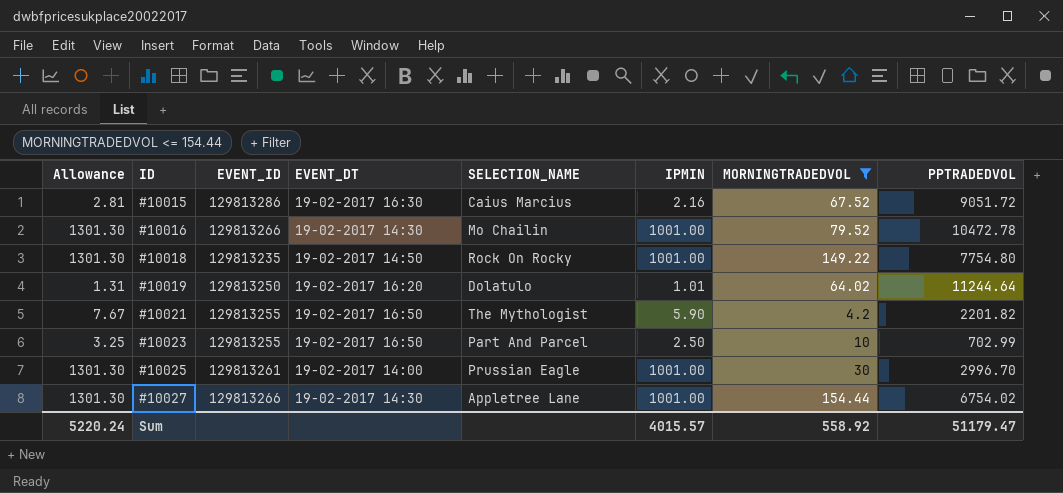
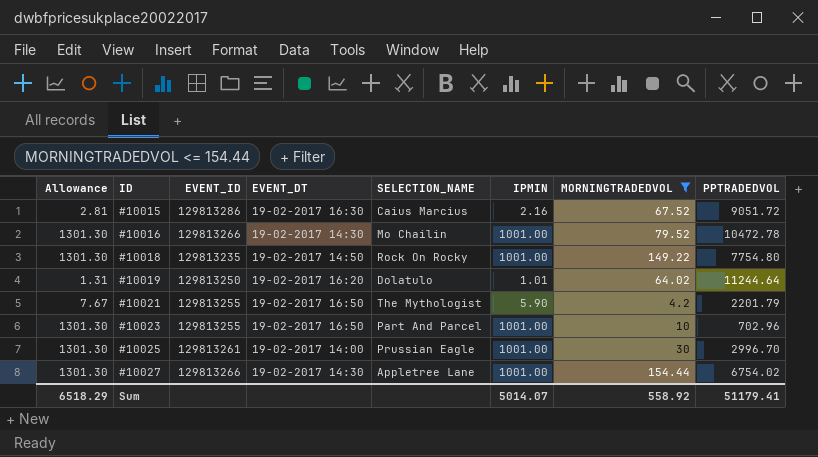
#10021 | PPTRADEDVOL: 2201.82 -> 2201.79
#10023 | Allowance: 3.25 -> 1301.30
#10023 | IPMIN: 2.50 -> 1001.00
#10023 | PPTRADEDVOL: 702.99 -> 702.96
Sum | Allowance: 5220.24 -> 6518.29
Sum | IPMIN: 4015.57 -> 5014.07
Sum | PPTRADEDVOL: 51179.47 -> 51179.41

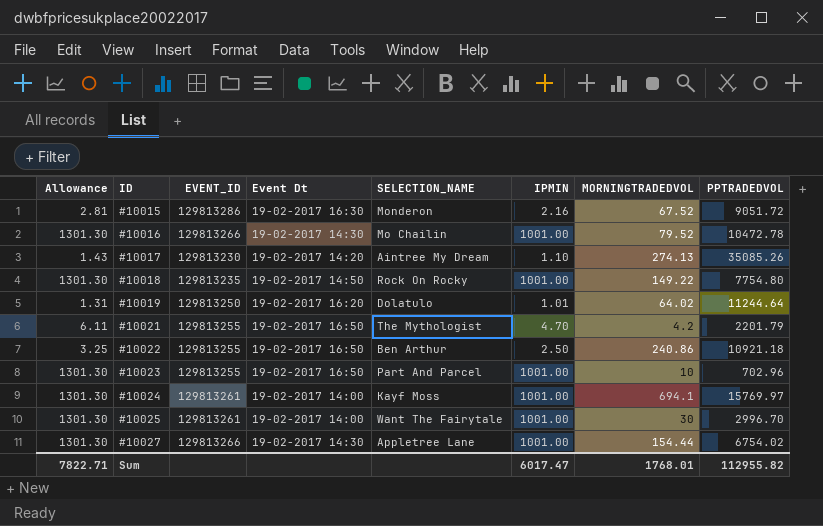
filter: MORNINGTRADEDVOL <= 154.44 -> none
column name: EVENT_DT -> Event Dt
#10015 | SELECTION_NAME: Caius Marcius -> Monderon
#10021 | Allowance: 7.67 -> 6.11
#10021 | IPMIN: 5.90 -> 4.70
#10025 | SELECTION_NAME: Prussian Eagle -> Want The Fairytale
Sum | Allowance: 6518.29 -> 7822.71
Sum | IPMIN: 5014.07 -> 6017.47
Sum | MORNINGTRADEDVOL: 558.92 -> 1768.01
Sum | PPTRADEDVOL: 51179.41 -> 112955.82

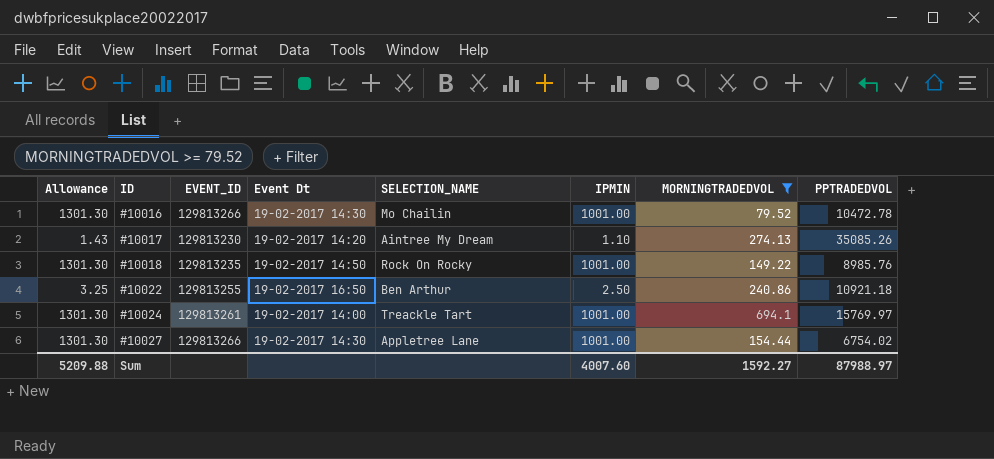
filter: none -> MORNINGTRADEDVOL >= 79.52
#10018 | PPTRADEDVOL: 7754.80 -> 8985.76
#10024 | SELECTION_NAME: Kayf Moss -> Treackle Tart
Sum | Allowance: 7822.71 -> 5209.88
Sum | IPMIN: 6017.47 -> 4007.60
Sum | MORNINGTRADEDVOL: 1768.01 -> 1592.27
Sum | PPTRADEDVOL: 112955.82 -> 87988.97

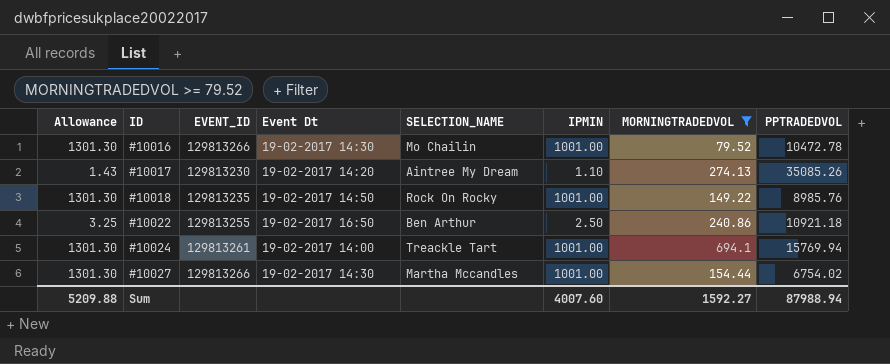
#10024 | PPTRADEDVOL: 15769.97 -> 15769.94
#10027 | SELECTION_NAME: Appletree Lane -> Martha Mccandles
Sum | PPTRADEDVOL: 87988.97 -> 87988.94

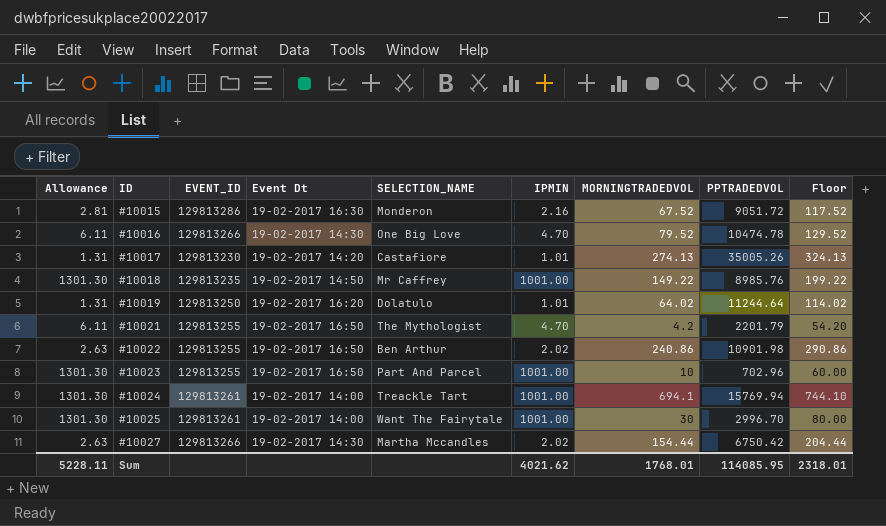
filter: MORNINGTRADEDVOL >= 79.52 -> none
column Floor | formula: none -> [MORNINGTRADEDVOL] + 50
#10016 | Allowance: 1301.30 -> 6.11
#10016 | SELECTION_NAME: Mo Chailin -> One Big Love
#10016 | IPMIN: 1001.00 -> 4.70
#10016 | PPTRADEDVOL: 10472.78 -> 10474.78
#10017 | Allowance: 1.43 -> 1.31
#10017 | SELECTION_NAME: Aintree My Dream -> Castafiore
#10017 | IPMIN: 1.10 -> 1.01
#10017 | PPTRADEDVOL: 35085.26 -> 35005.26
#10018 | SELECTION_NAME: Rock On Rocky -> Mr Caffrey
#10022 | Allowance: 3.25 -> 2.63
#10022 | IPMIN: 2.50 -> 2.02
#10022 | PPTRADEDVOL: 10921.18 -> 10901.98
#10027 | Allowance: 1301.30 -> 2.63
#10027 | IPMIN: 1001.00 -> 2.02
#10027 | PPTRADEDVOL: 6754.02 -> 6750.42
Sum | Allowance: 5209.88 -> 5228.11
Sum | IPMIN: 4007.60 -> 4021.62
Sum | MORNINGTRADEDVOL: 1592.27 -> 1768.01
Sum | PPTRADEDVOL: 87988.94 -> 114085.95

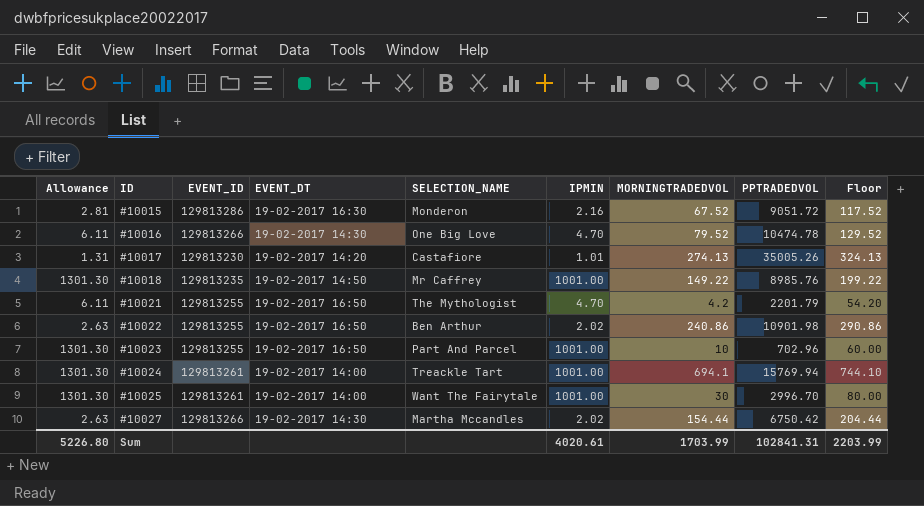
column name: Event Dt -> EVENT_DT
row #10019: 1.31 | 129813250 | 19-02-2017 16:20 | Dolatulo | 1.01 | 64.02 | 11244.64 | 114.02 -> none
Sum | Allowance: 5228.11 -> 5226.80
Sum | IPMIN: 4021.62 -> 4020.61
Sum | MORNINGTRADEDVOL: 1768.01 -> 1703.99
Sum | PPTRADEDVOL: 114085.95 -> 102841.31
Sum | Floor: 2318.01 -> 2203.99

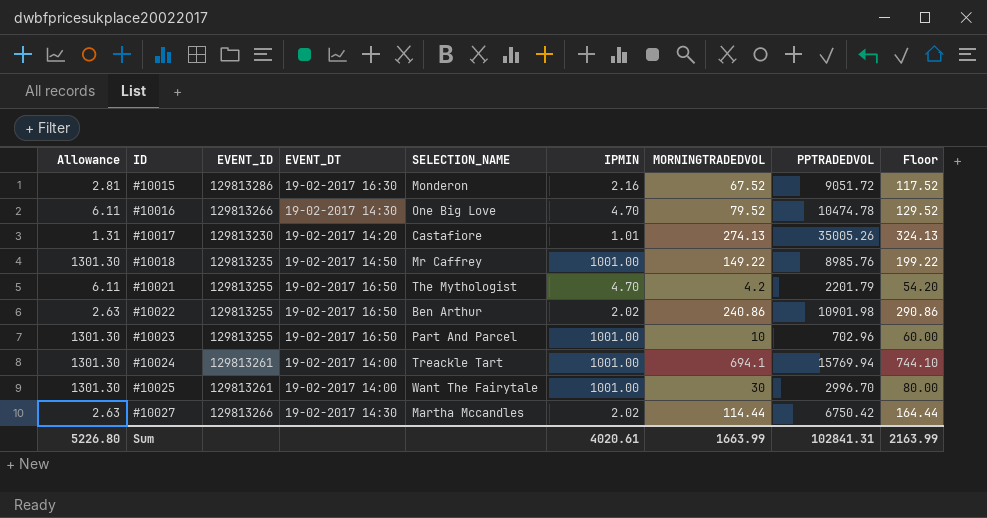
#10027 | MORNINGTRADEDVOL: 154.44 -> 114.44
#10027 | Floor: 204.44 -> 164.44
Sum | MORNINGTRADEDVOL: 1703.99 -> 1663.99
Sum | Floor: 2203.99 -> 2163.99

